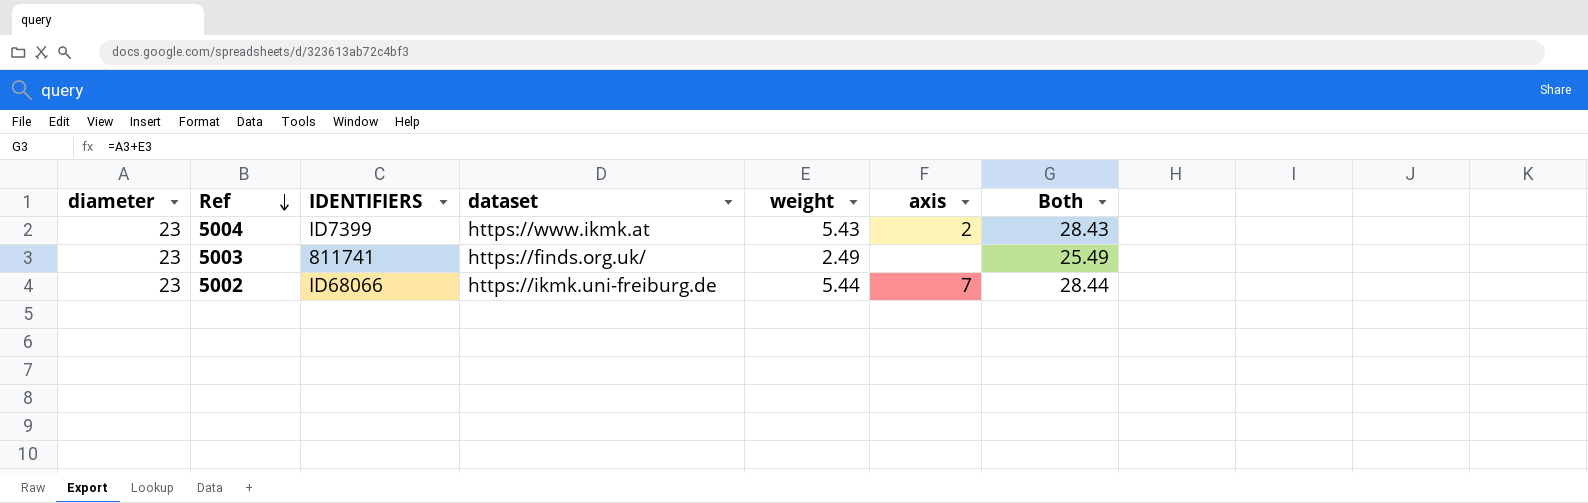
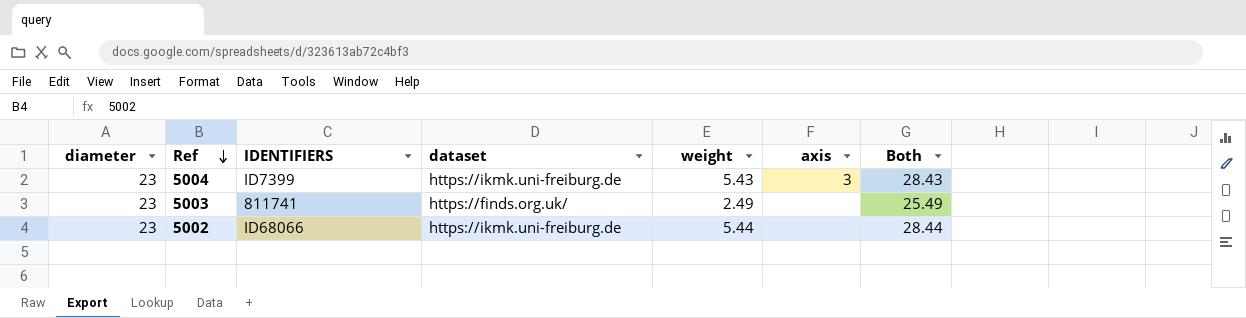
5004 | dataset: https://www.ikmk.at -> https://ikmk.uni-freiburg.de
5004 | axis: 2 -> 3
5002 | axis: 7 -> none

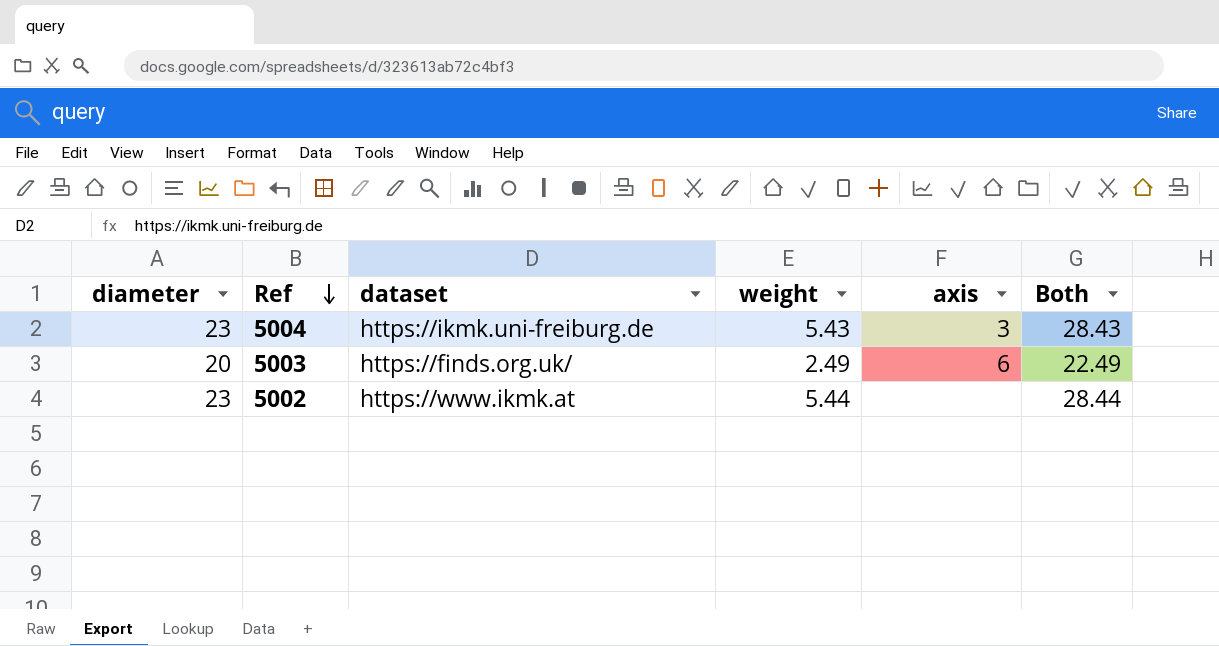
column IDENTIFIERS | position: 3 -> none
5003 | diameter: 23 -> 20
5003 | axis: none -> 6
5003 | Both: 25.49 -> 22.49
5002 | dataset: https://ikmk.uni-freiburg.de -> https://www.ikmk.at

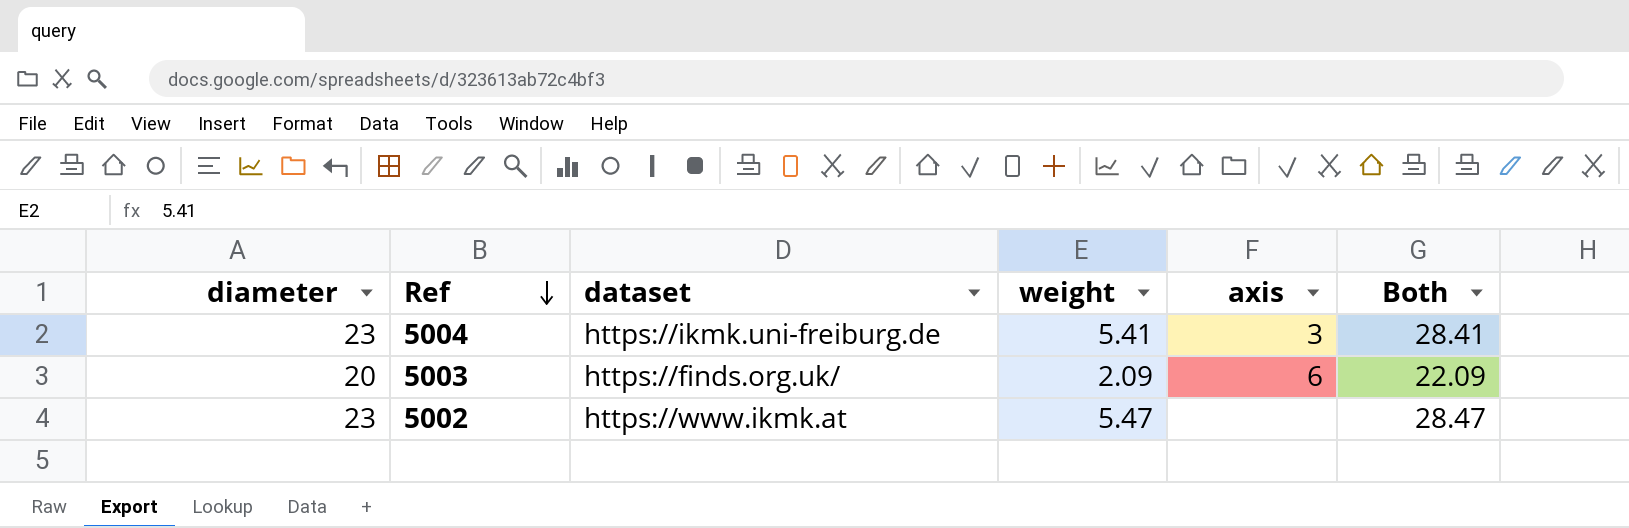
5004 | weight: 5.43 -> 5.41
5004 | Both: 28.43 -> 28.41
5003 | weight: 2.49 -> 2.09
5003 | Both: 22.49 -> 22.09
5002 | weight: 5.44 -> 5.47
5002 | Both: 28.44 -> 28.47

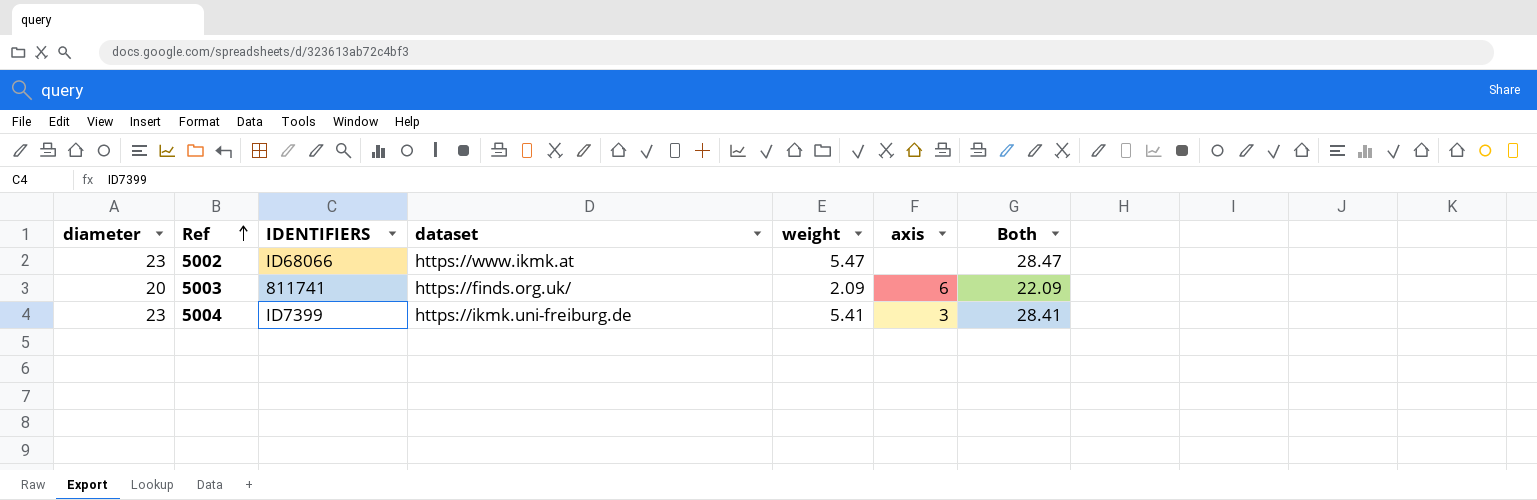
row order: Ref descending -> Ref ascending
column IDENTIFIERS | position: none -> 3

